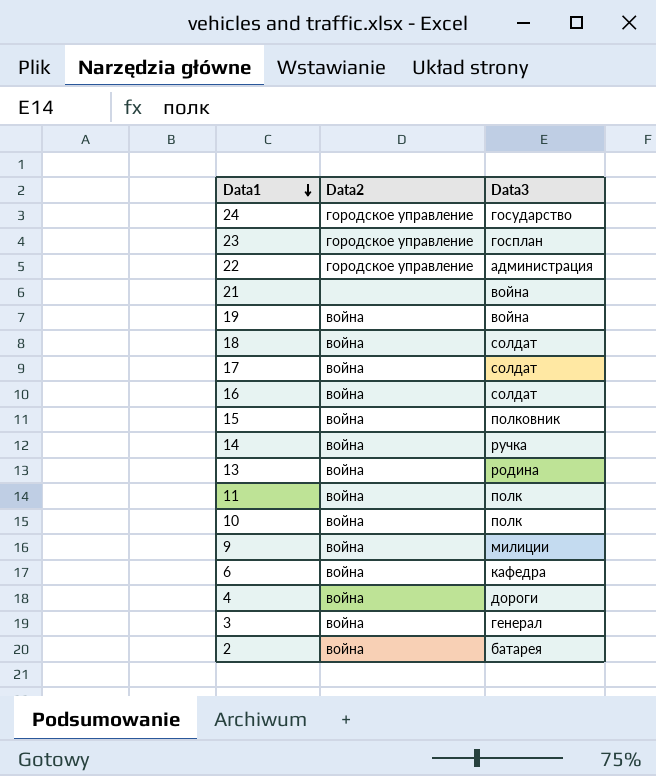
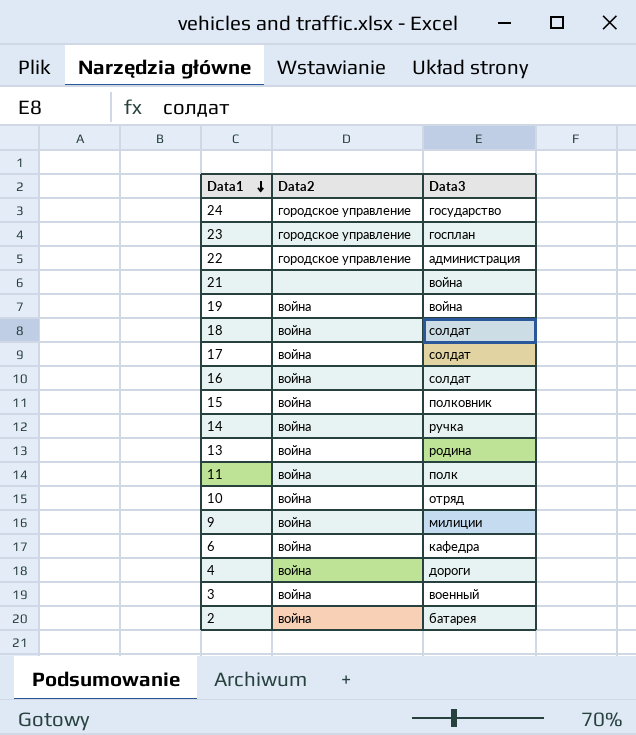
10 | Data3: полк -> отряд
3 | Data3: генерал -> военный

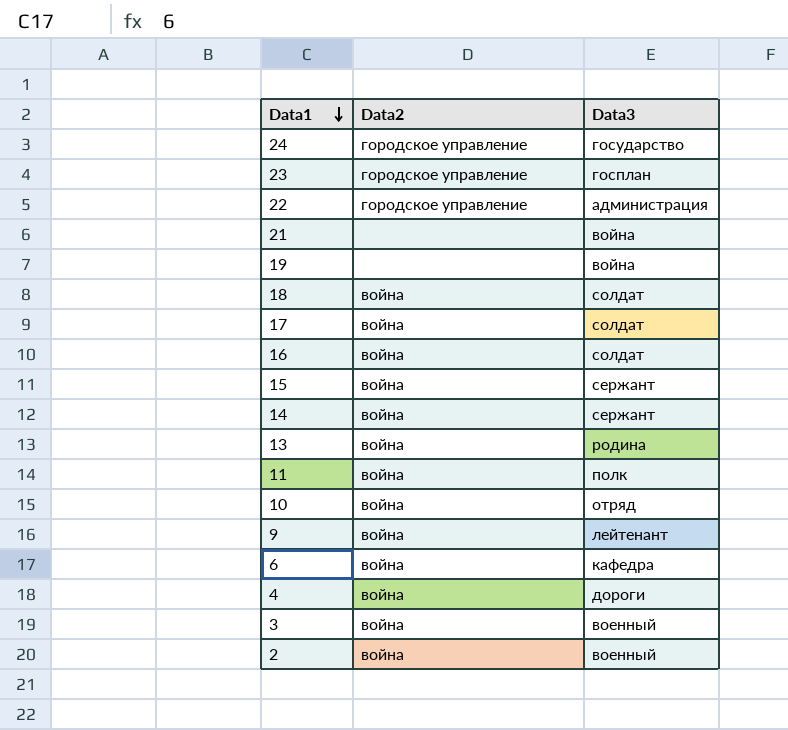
19 | Data2: война -> none
15 | Data3: полковник -> сержант
14 | Data3: ручка -> сержант
9 | Data3: милиции -> лейтенант
2 | Data3: батарея -> военный

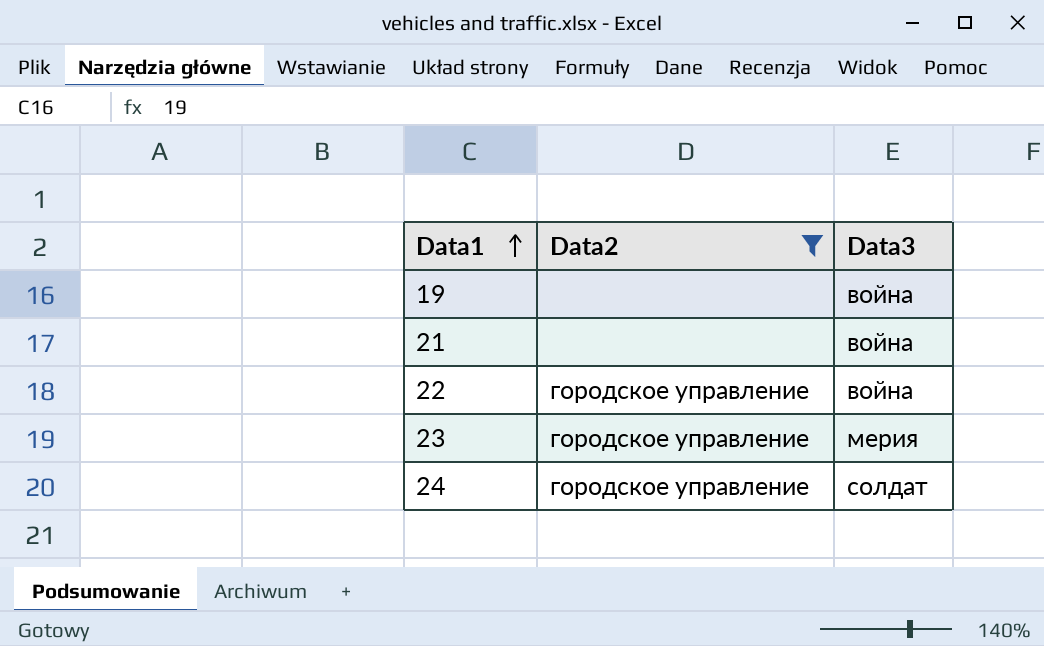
filter: none -> Data2 != война
row order: Data1 descending -> Data1 ascending
22 | Data3: администрация -> война
23 | Data3: госплан -> мерия
24 | Data3: государство -> солдат

